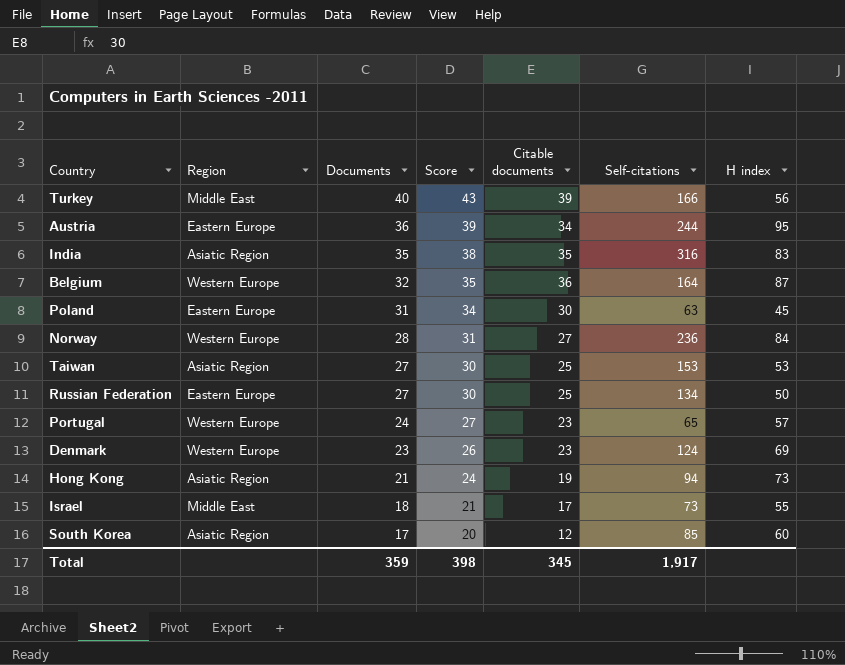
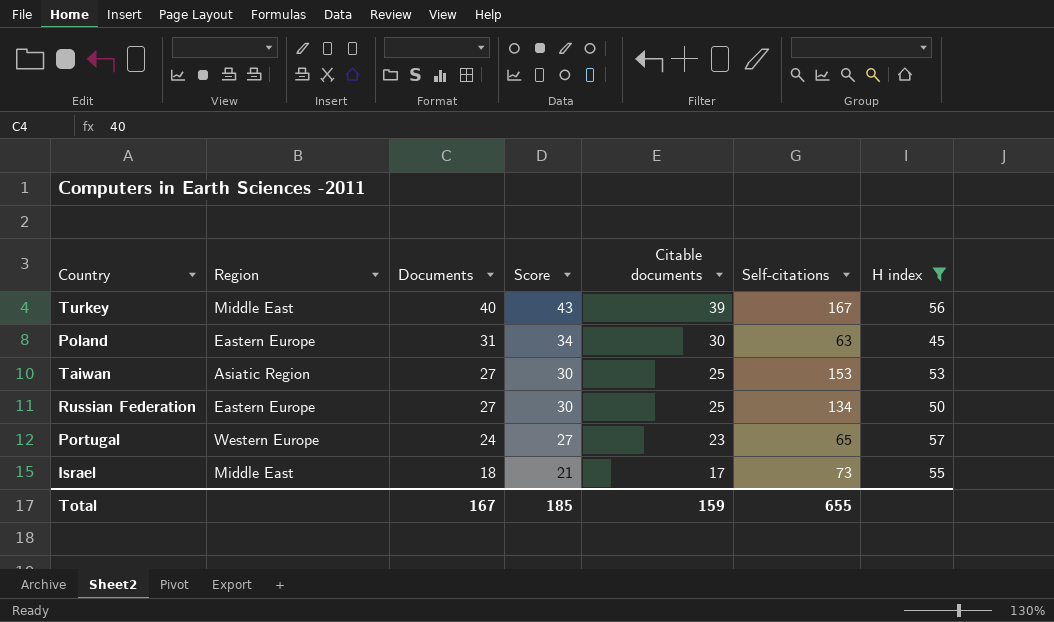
filter: none -> H index <= 57
Turkey | Self-citations: 166 -> 167
Total | Documents: 359 -> 167
Total | Score: 398 -> 185
Total | Citable documents: 345 -> 159
Total | Self-citations: 1,917 -> 655

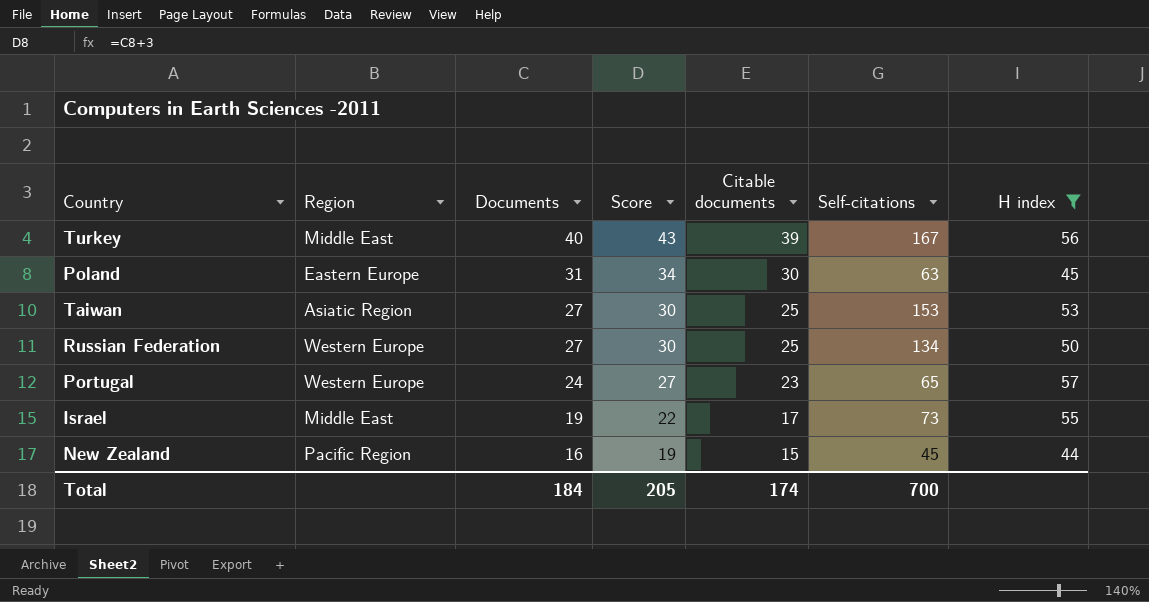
Russian Federation | Region: Eastern Europe -> Western Europe
Israel | Documents: 18 -> 19
Israel | Score: 21 -> 22
row New Zealand: none -> Pacific Region | 16 | 19 | 15 | 45 | 44
Total | Documents: 167 -> 184
Total | Score: 185 -> 205
Total | Citable documents: 159 -> 174
Total | Self-citations: 655 -> 700

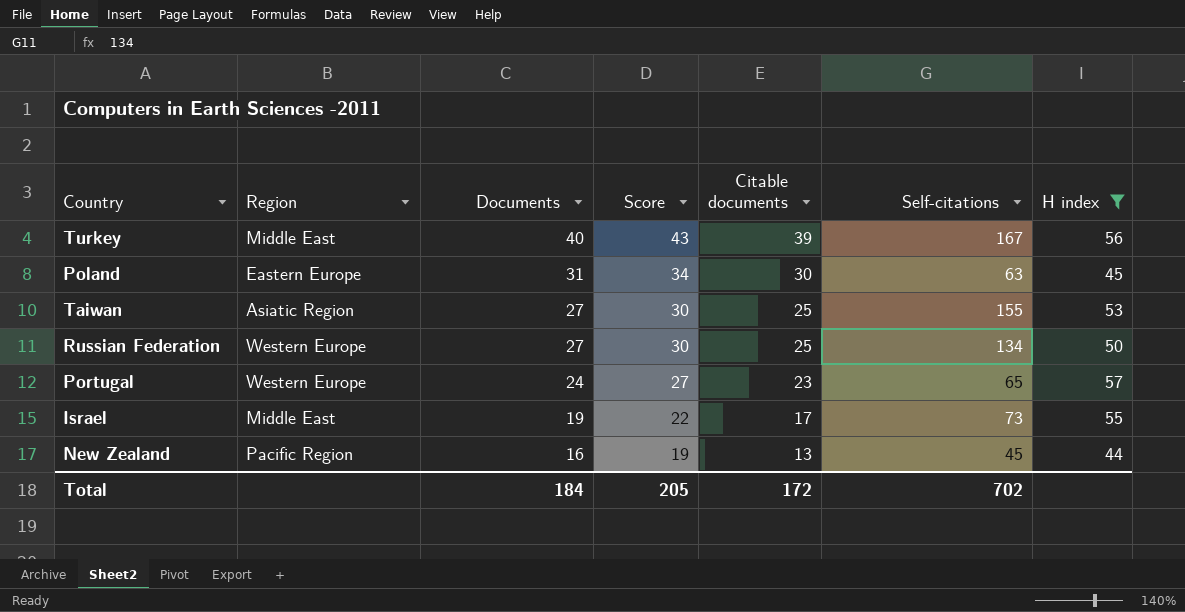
Taiwan | Self-citations: 153 -> 155
New Zealand | Citable documents: 15 -> 13
Total | Citable documents: 174 -> 172
Total | Self-citations: 700 -> 702

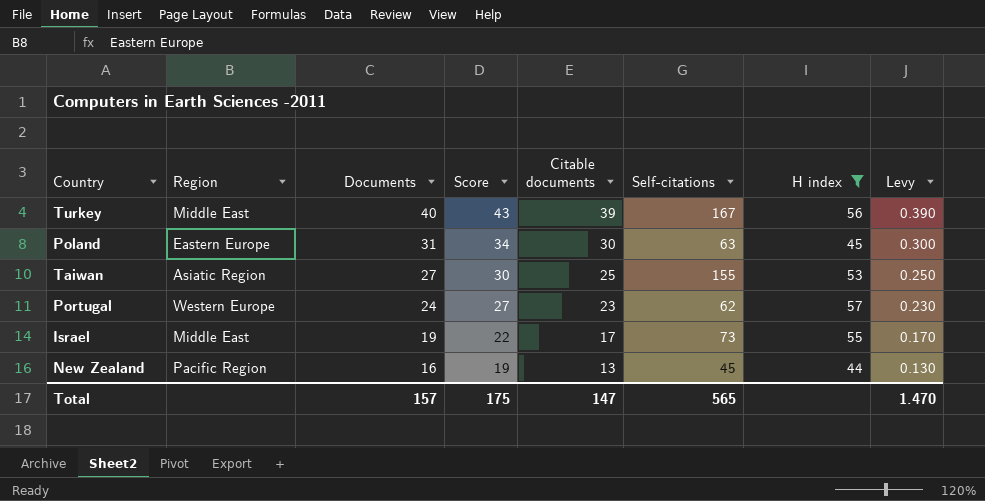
column Levy | formula: none -> [Citable documents] * 0.01
row Russian Federation: Western Europe | 27 | 30 | 25 | 134 | 50 -> none
Portugal | Self-citations: 65 -> 62
Total | Documents: 184 -> 157
Total | Score: 205 -> 175
Total | Citable documents: 172 -> 147
Total | Self-citations: 702 -> 565

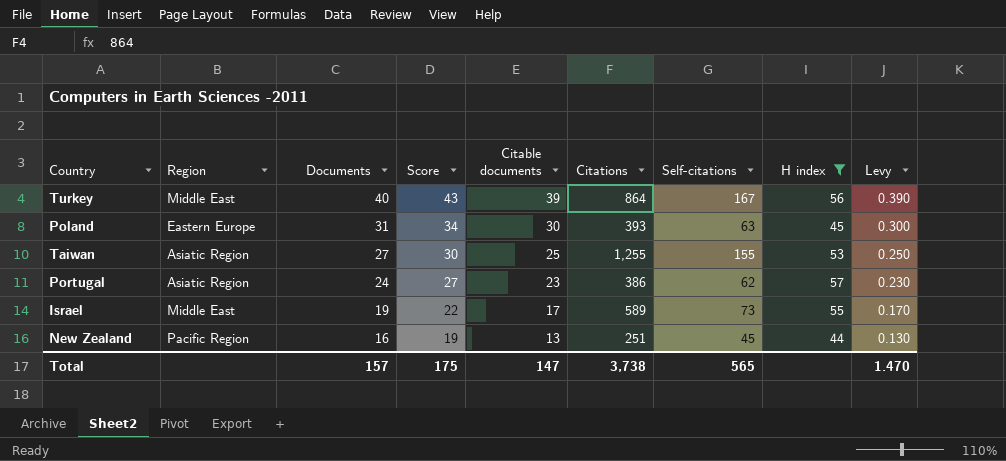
column Citations | position: none -> 6
Portugal | Region: Western Europe -> Asiatic Region

